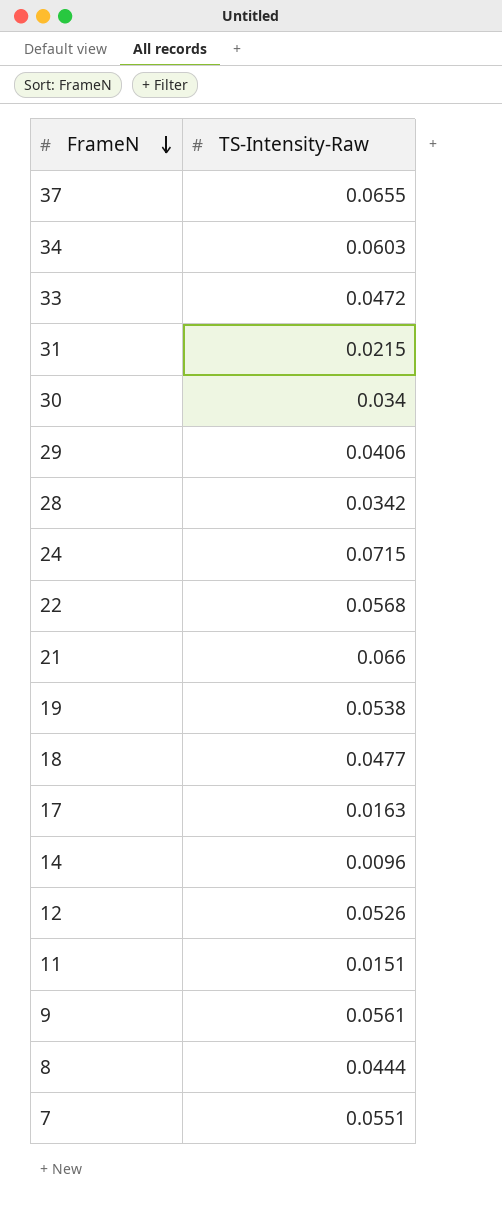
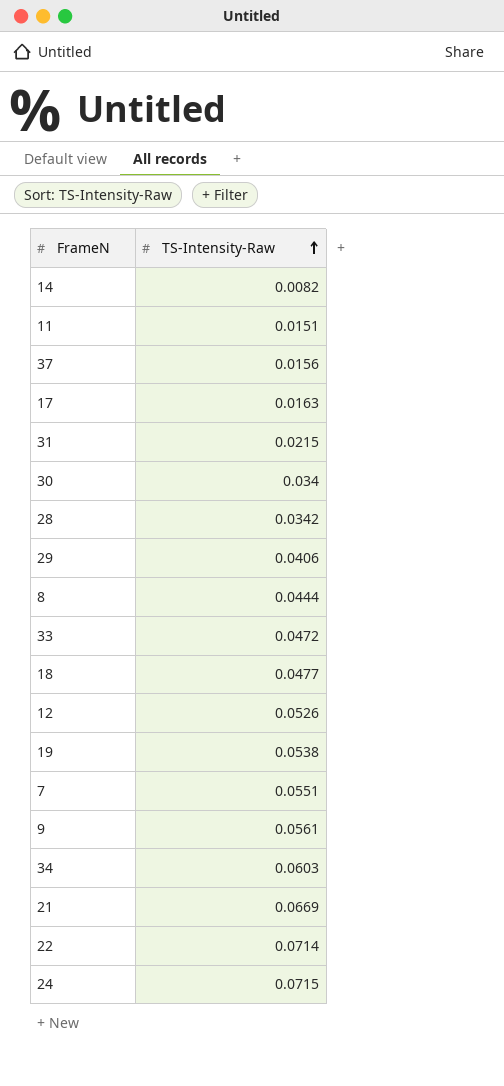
row order: FrameN descending -> TS-Intensity-Raw ascending
14 | TS-Intensity-Raw: 0.0096 -> 0.0082
37 | TS-Intensity-Raw: 0.0655 -> 0.0156
21 | TS-Intensity-Raw: 0.066 -> 0.0669
22 | TS-Intensity-Raw: 0.0568 -> 0.0714

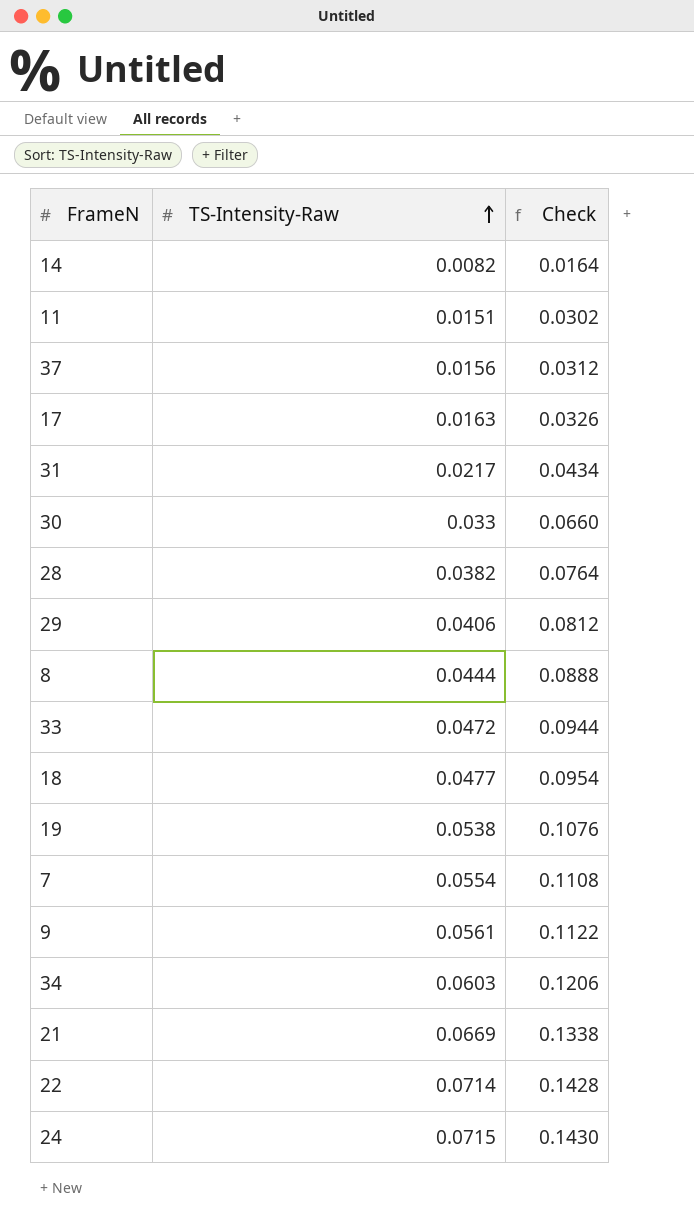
column Check | formula: none -> [TS-Intensity-Raw] * 2
row 12: 0.0526 -> none
31 | TS-Intensity-Raw: 0.0215 -> 0.0217
30 | TS-Intensity-Raw: 0.034 -> 0.033
28 | TS-Intensity-Raw: 0.0342 -> 0.0382
7 | TS-Intensity-Raw: 0.0551 -> 0.0554

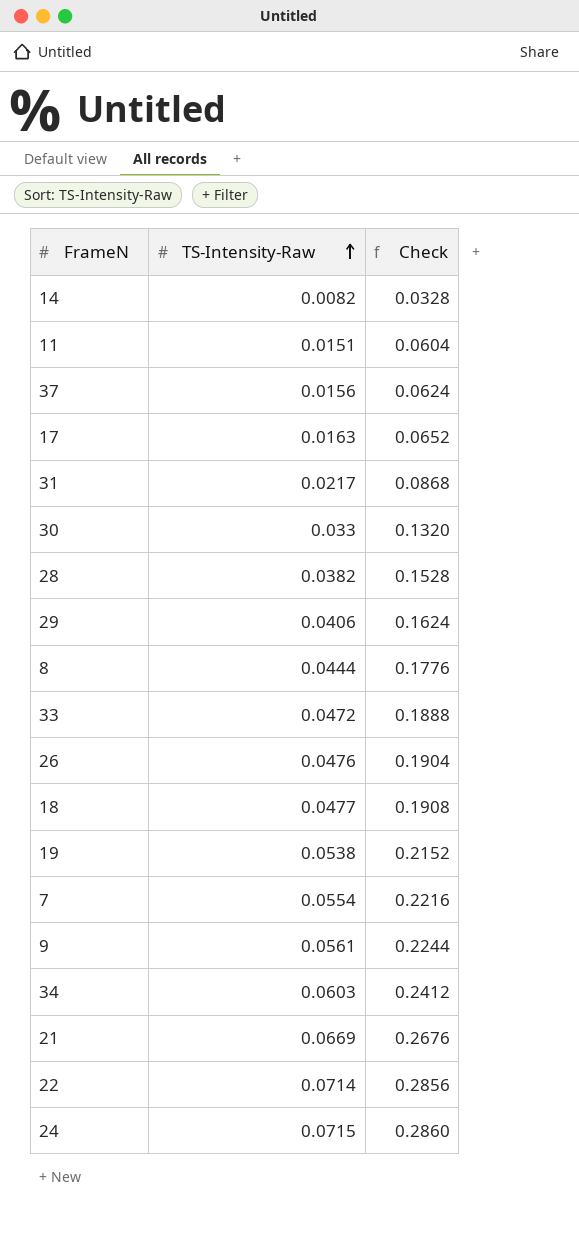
column Check | formula: [TS-Intensity-Raw] * 2 -> [TS-Intensity-Raw] * 4
row 26: none -> 0.0476 | 0.1904

